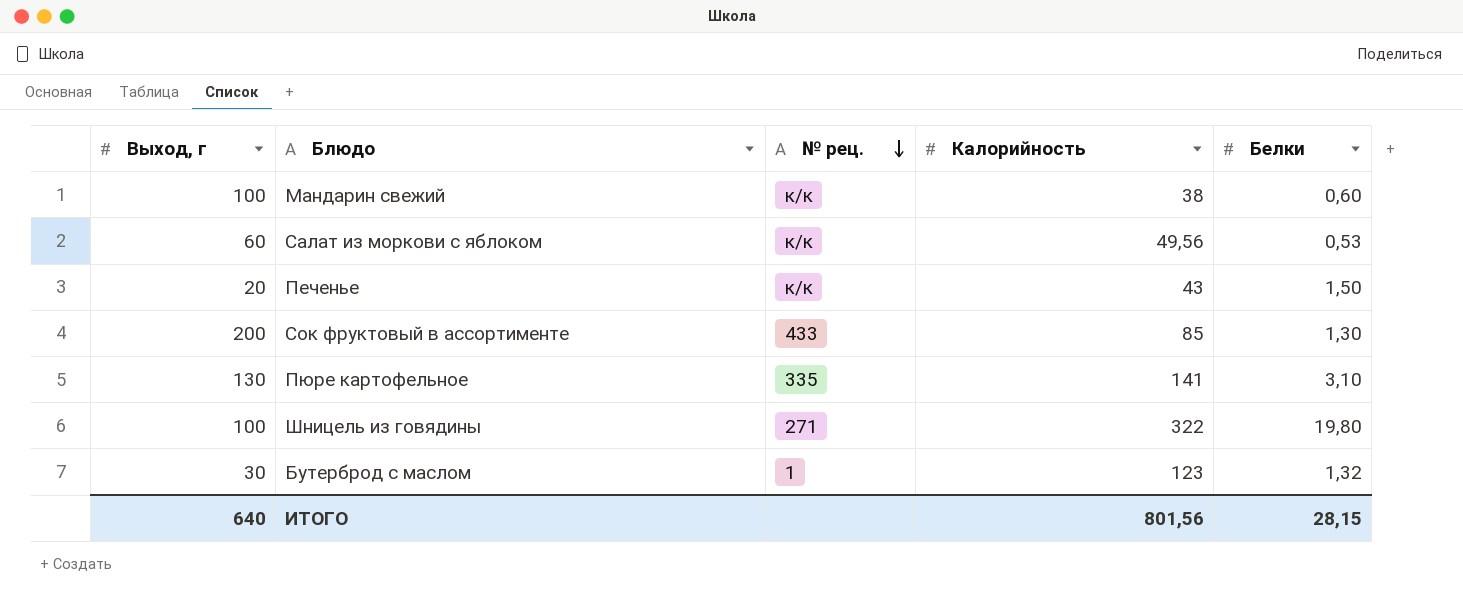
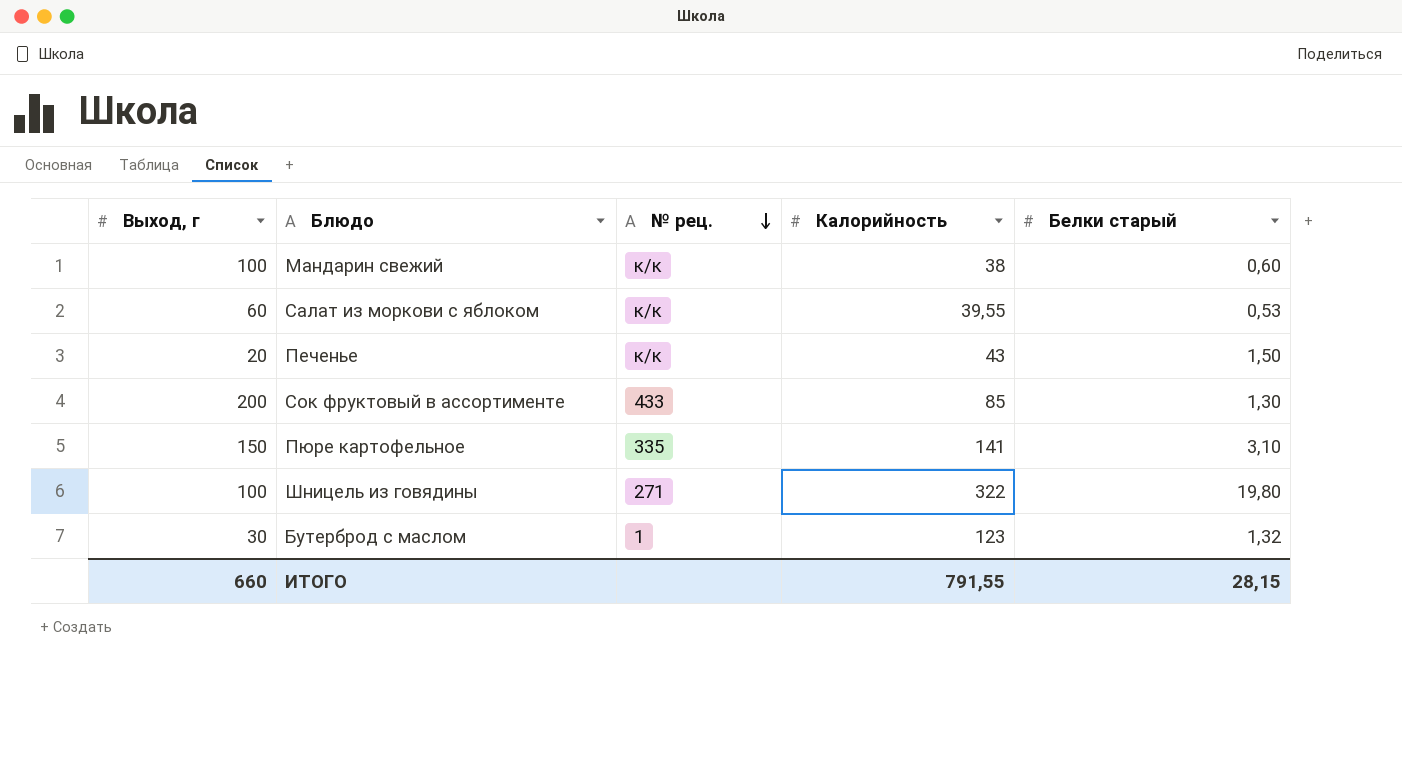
column name: Белки -> Белки старый
Салат из моркови с яблоком | Калорийность: 49,56 -> 39,55
Пюре картофельное | Выход, г: 130 -> 150
ИТОГО | Выход, г: 640 -> 660
ИТОГО | Калорийность: 801,56 -> 791,55

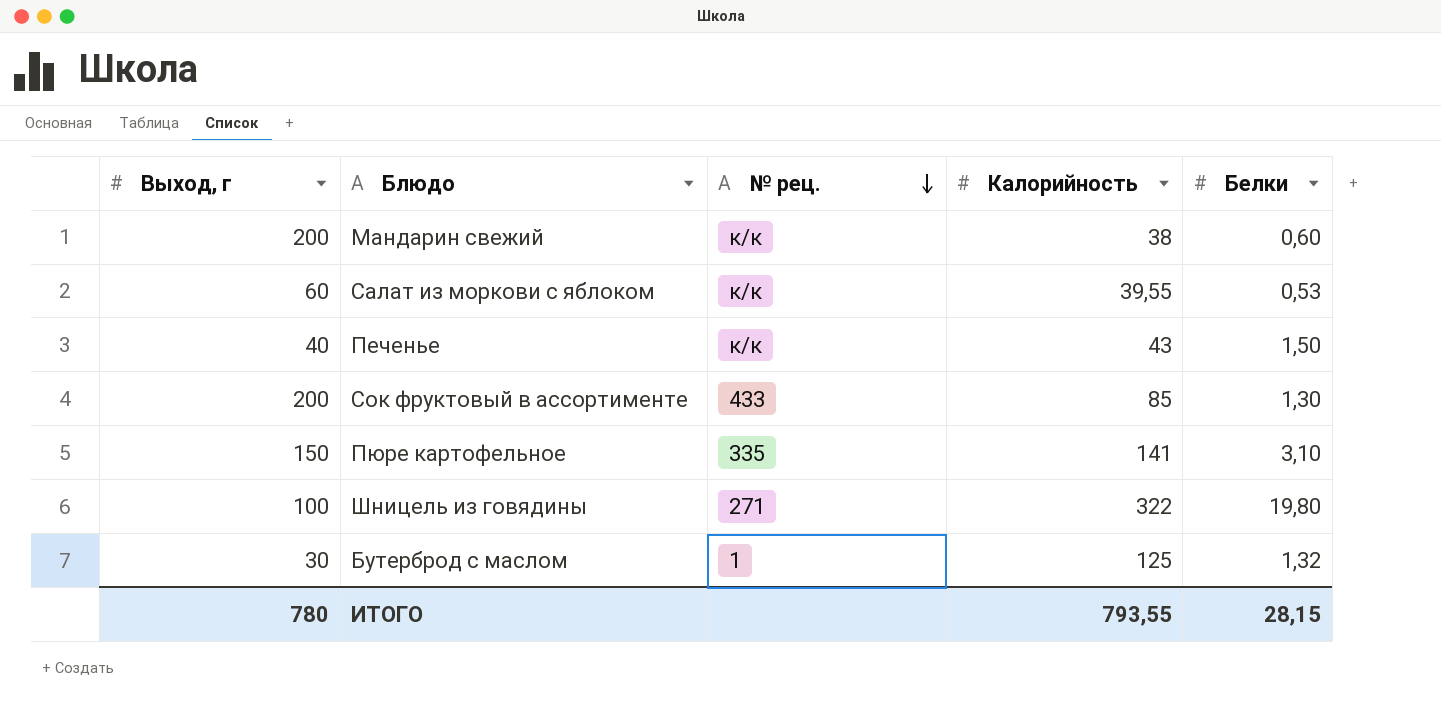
column name: Белки старый -> Белки
Мандарин свежий | Выход, г: 100 -> 200
Печенье | Выход, г: 20 -> 40
Бутерброд с маслом | Калорийность: 123 -> 125
ИТОГО | Выход, г: 660 -> 780
ИТОГО | Калорийность: 791,55 -> 793,55

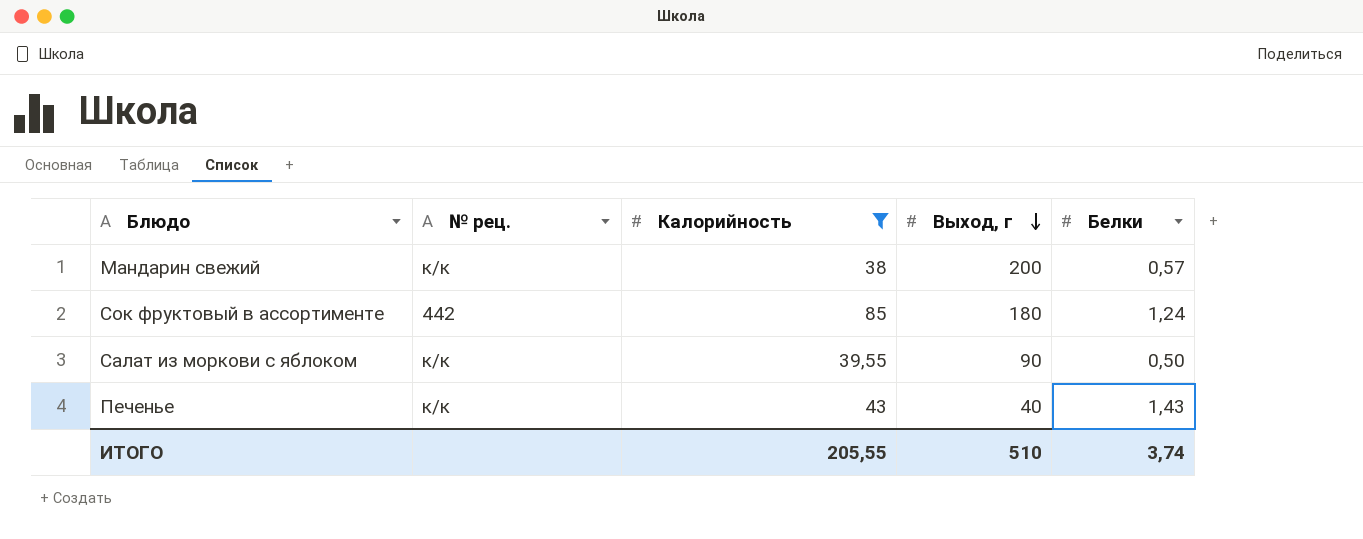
filter: none -> Калорийность <= 85
row order: № рец. descending -> Выход, г descending
column Выход, г | position: 1 -> 4
Мандарин свежий | Белки: 0,60 -> 0,57
Сок фруктовый в ассортименте | № рец.: 433 -> 442
Сок фруктовый в ассортименте | Выход, г: 200 -> 180
Сок фруктовый в ассортименте | Белки: 1,30 -> 1,24
Салат из моркови с яблоком | Выход, г: 60 -> 90
Салат из моркови с яблоком | Белки: 0,53 -> 0,50
Печенье | Белки: 1,50 -> 1,43
ИТОГО | Калорийность: 793,55 -> 205,55
ИТОГО | Выход, г: 780 -> 510
ИТОГО | Белки: 28,15 -> 3,74

